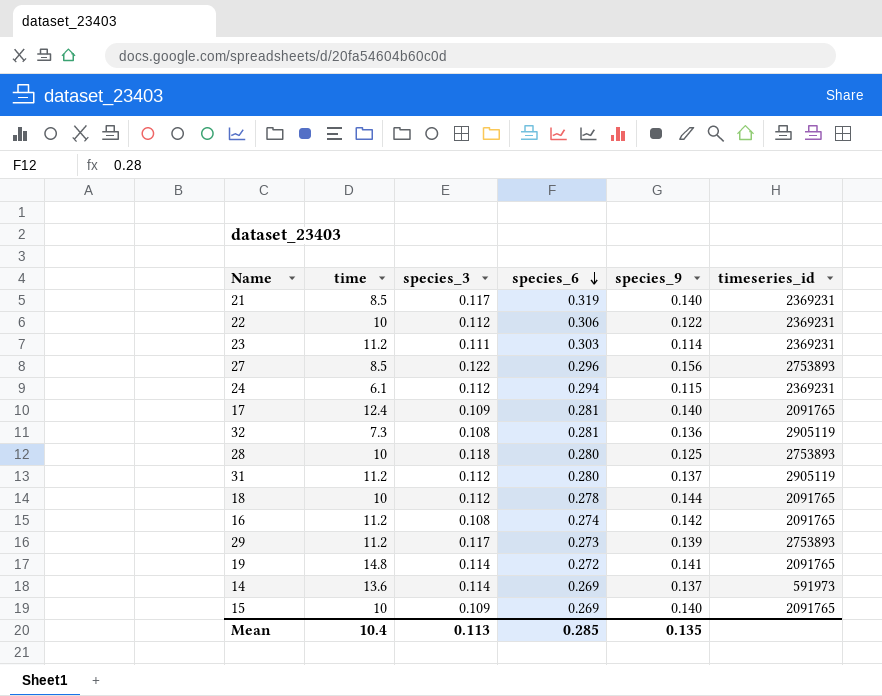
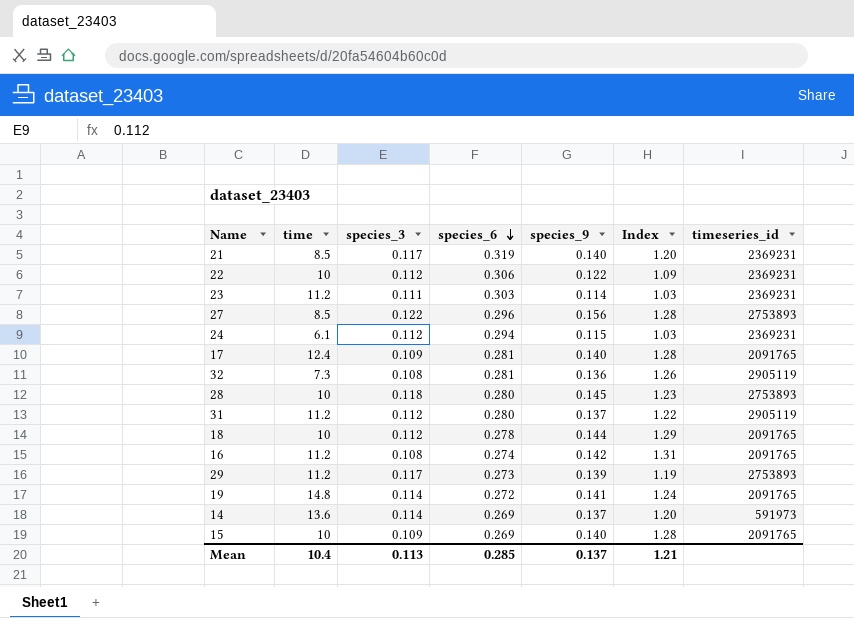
column Index | formula: none -> [species_9] / [species_3]
28 | species_9: 0.125 -> 0.145
Mean | species_9: 0.135 -> 0.137

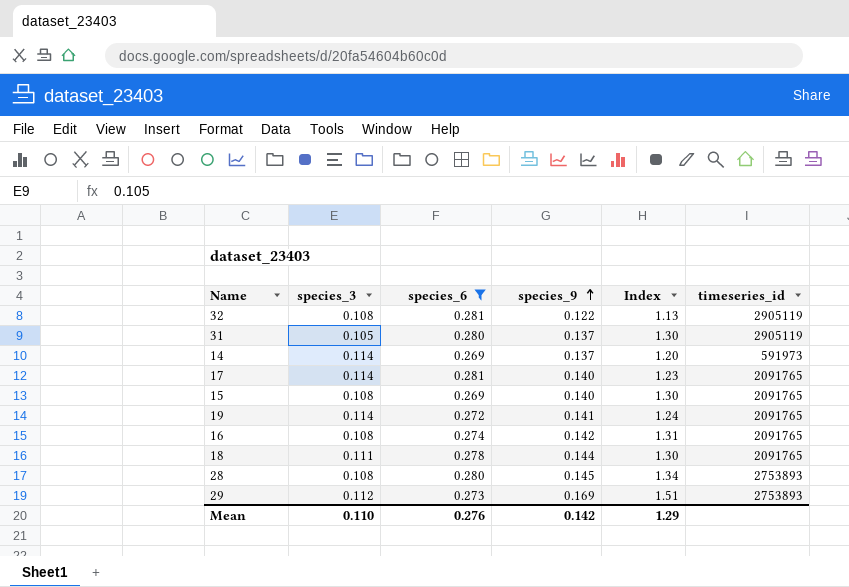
filter: none -> species_6 <= 0.281
row order: species_6 descending -> species_9 ascending
column time | position: 2 -> none
32 | species_9: 0.136 -> 0.122
32 | Index: 1.26 -> 1.13
31 | species_3: 0.112 -> 0.105
31 | Index: 1.22 -> 1.30
17 | species_3: 0.109 -> 0.114
17 | Index: 1.28 -> 1.23
15 | species_3: 0.109 -> 0.108
15 | Index: 1.28 -> 1.30
18 | species_3: 0.112 -> 0.111
18 | Index: 1.29 -> 1.30
28 | species_3: 0.118 -> 0.108
28 | Index: 1.23 -> 1.34
29 | species_3: 0.117 -> 0.112
29 | species_9: 0.139 -> 0.169
29 | Index: 1.19 -> 1.51
Mean | species_3: 0.113 -> 0.110
Mean | species_6: 0.285 -> 0.276
Mean | species_9: 0.137 -> 0.142
Mean | Index: 1.21 -> 1.29

